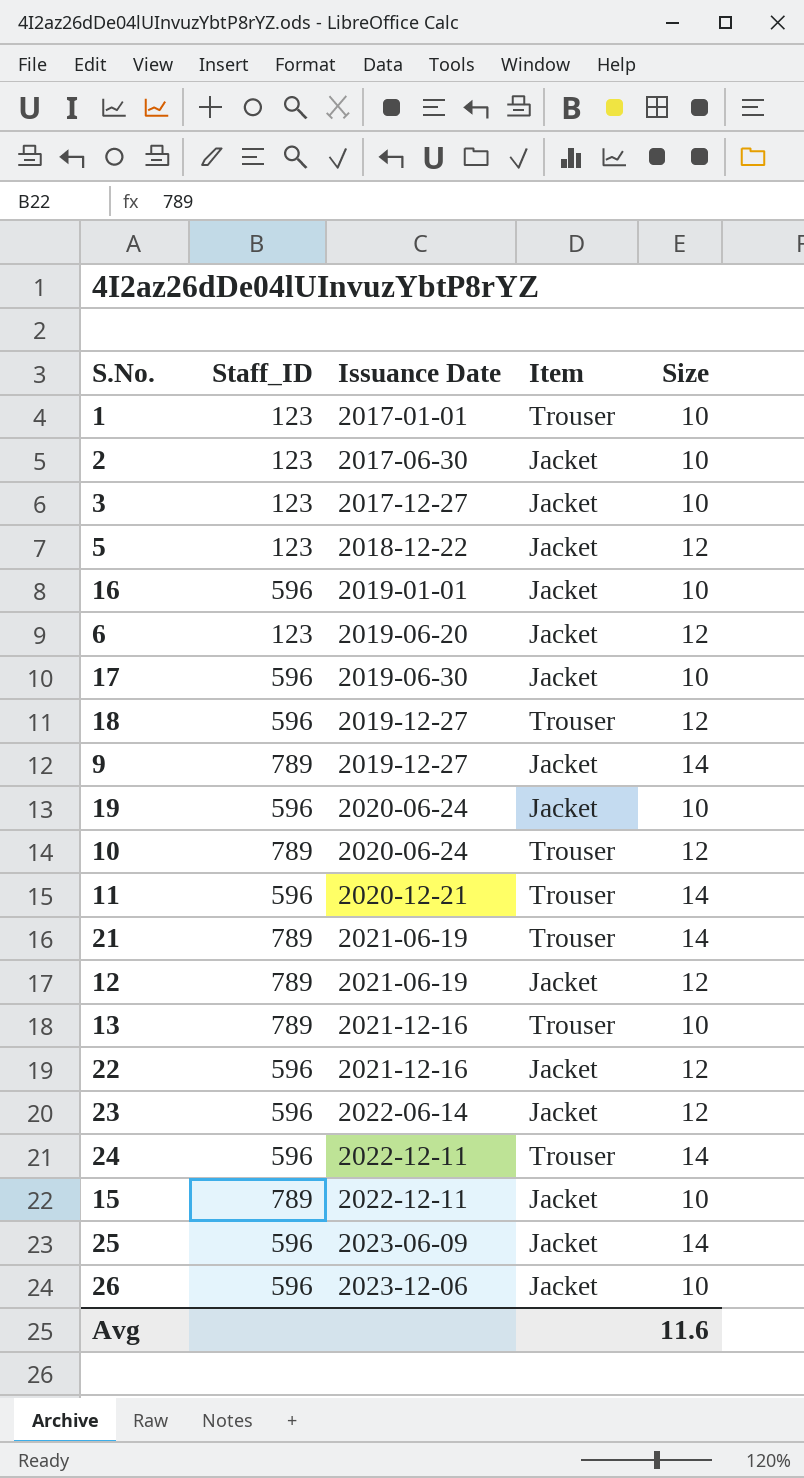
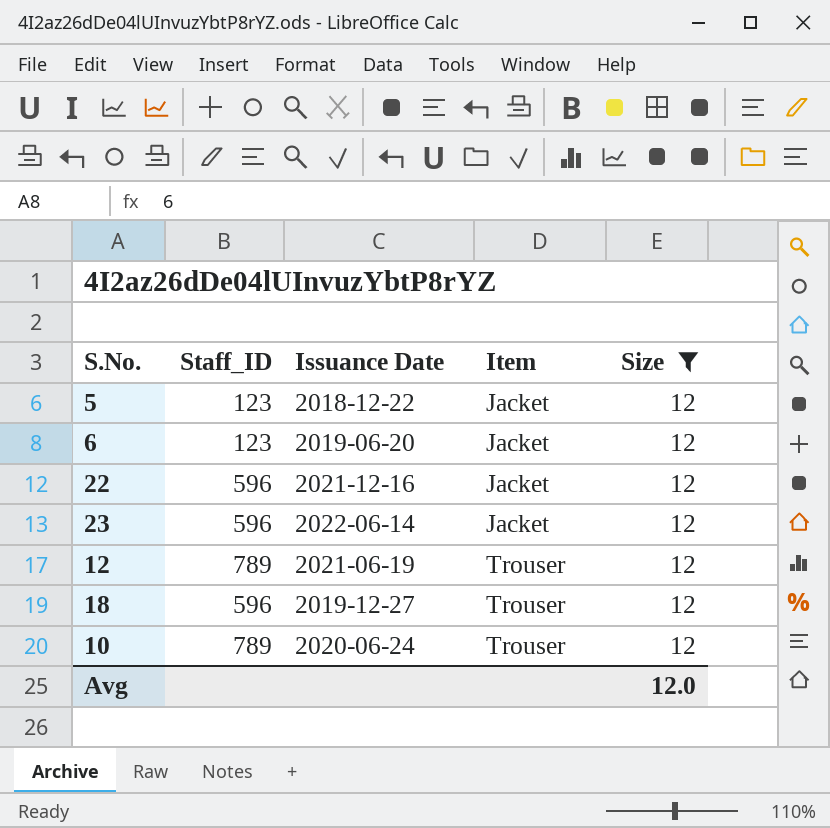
filter: none -> Size = 12
row order: Issuance Date ascending -> Item ascending
12 | Item: Jacket -> Trouser
Avg | Size: 11.6 -> 12.0

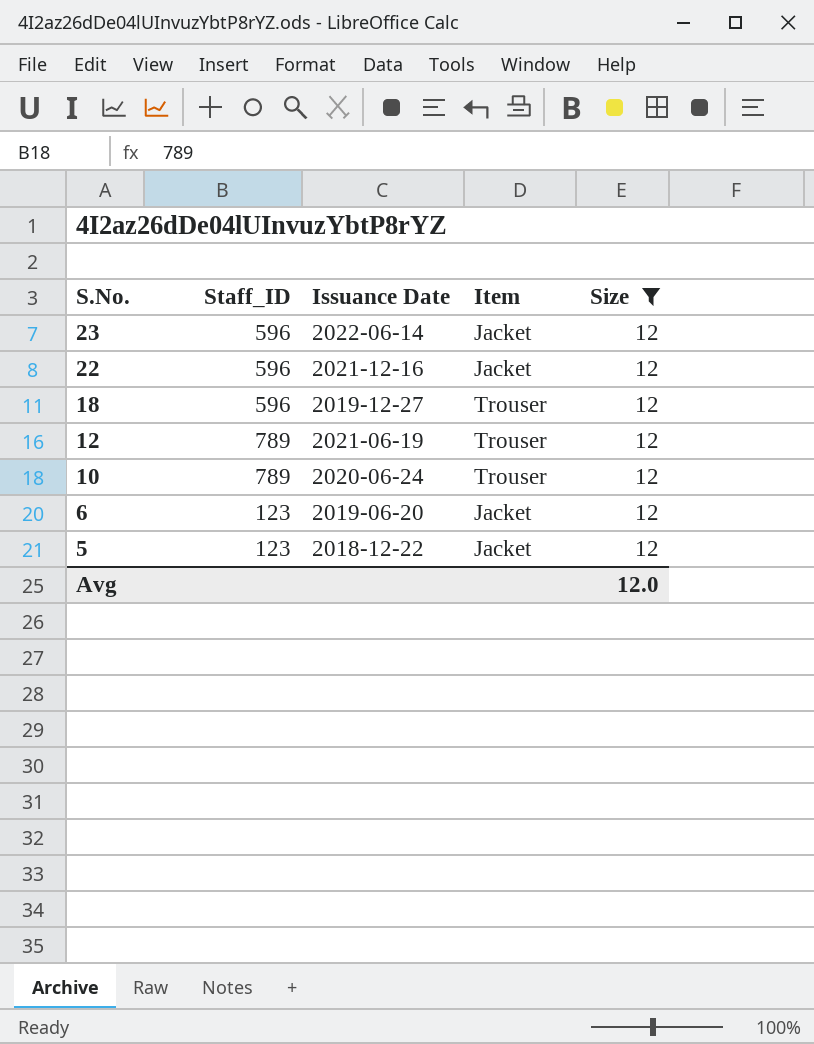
row order: Item ascending -> S.No. descending

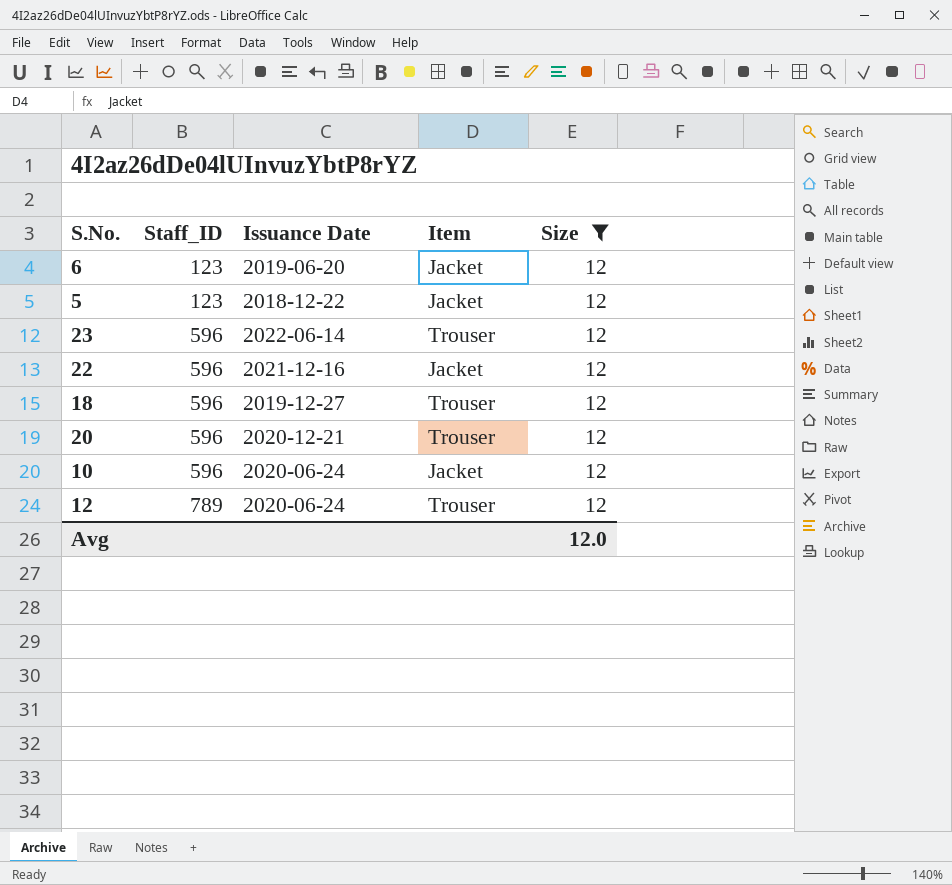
row order: S.No. descending -> Staff_ID ascending
23 | Item: Jacket -> Trouser
row 20: none -> 596 | 2020-12-21 | Trouser | 12
10 | Staff_ID: 789 -> 596
10 | Item: Trouser -> Jacket
12 | Issuance Date: 2021-06-19 -> 2020-06-24

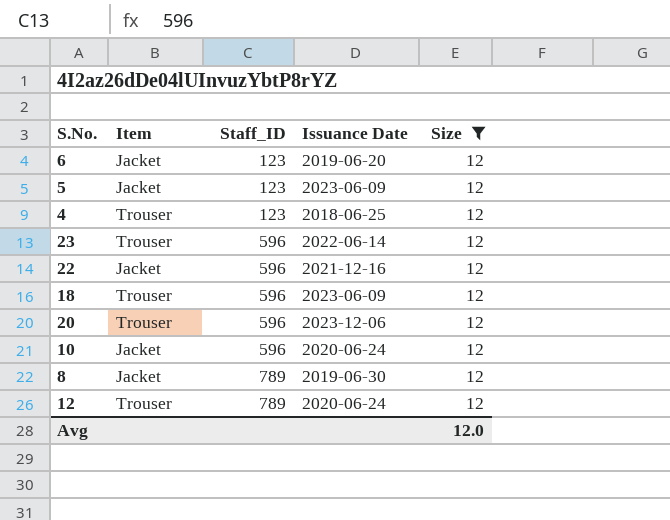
column Item | position: 4 -> 2
5 | Issuance Date: 2018-12-22 -> 2023-06-09
row 4: none -> Trouser | 123 | 2018-06-25 | 12
18 | Issuance Date: 2019-12-27 -> 2023-06-09
20 | Issuance Date: 2020-12-21 -> 2023-12-06
row 8: none -> Jacket | 789 | 2019-06-30 | 12

